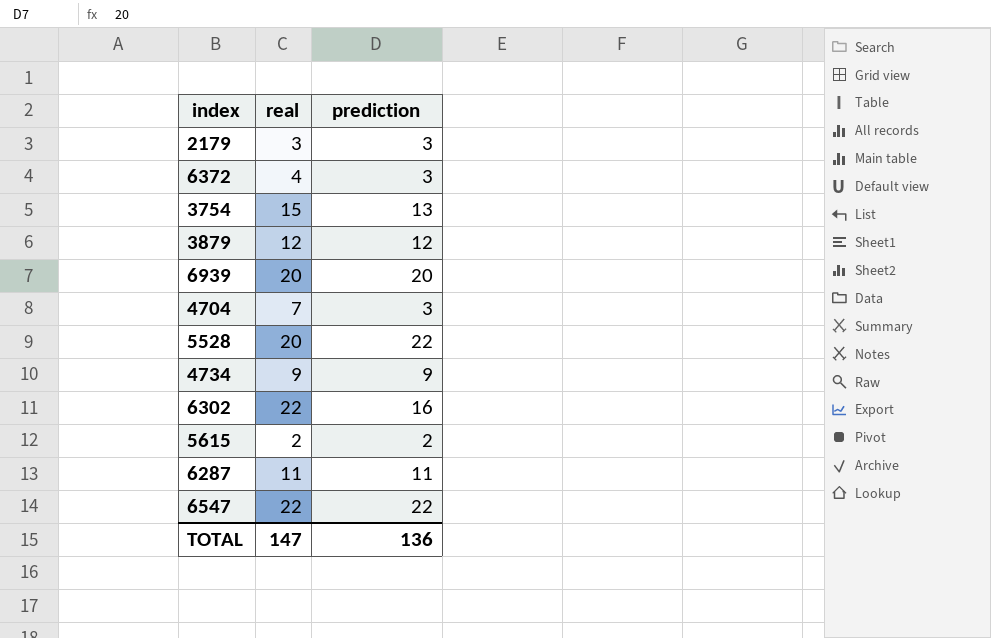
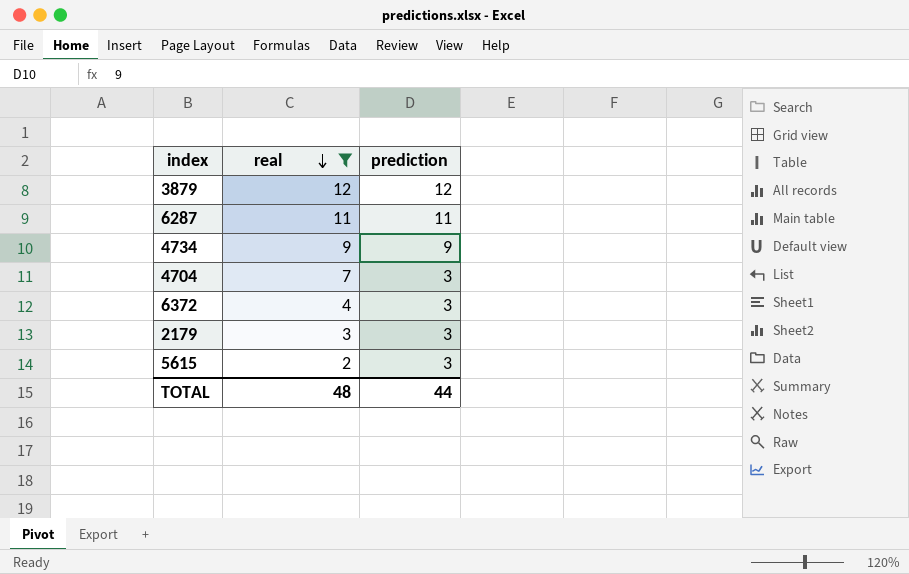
filter: none -> real <= 12
row order: none -> real descending
5615 | prediction: 2 -> 3
TOTAL | real: 147 -> 48
TOTAL | prediction: 136 -> 44

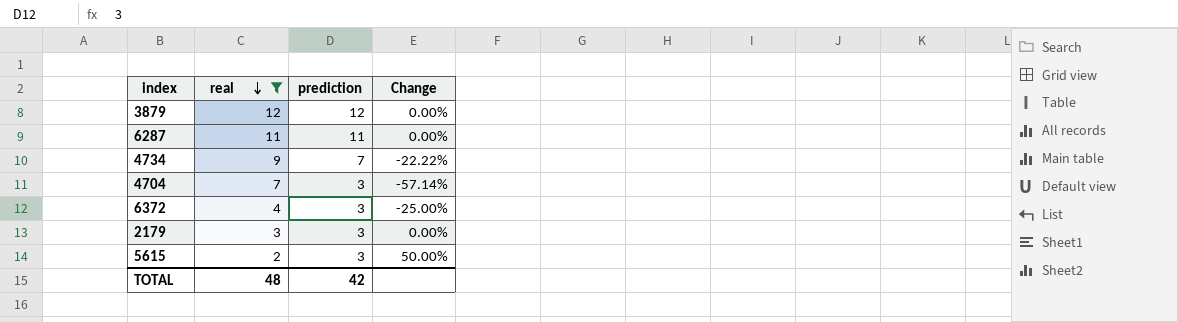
column Change | formula: none -> ([prediction] - [real]) / [real]
4734 | prediction: 9 -> 7
TOTAL | prediction: 44 -> 42

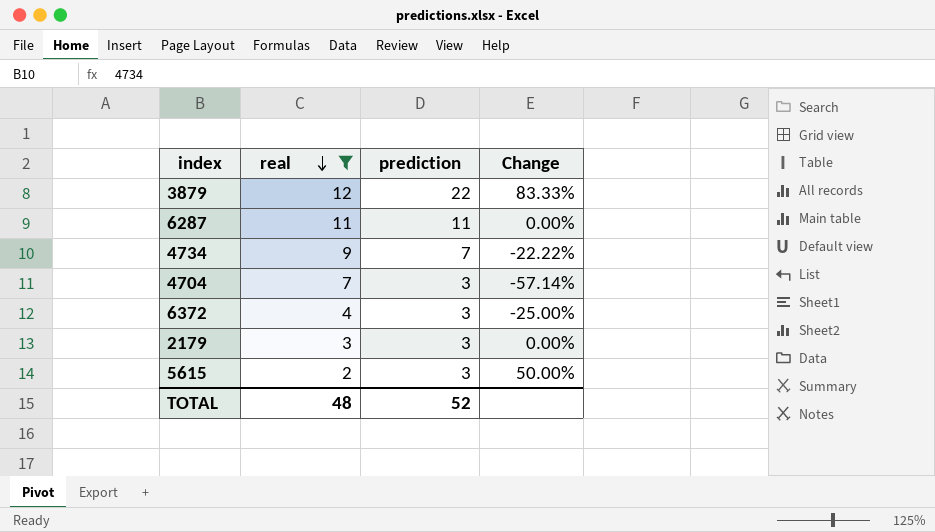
3879 | prediction: 12 -> 22
3879 | Change: 0.00% -> 83.33%
TOTAL | prediction: 42 -> 52

